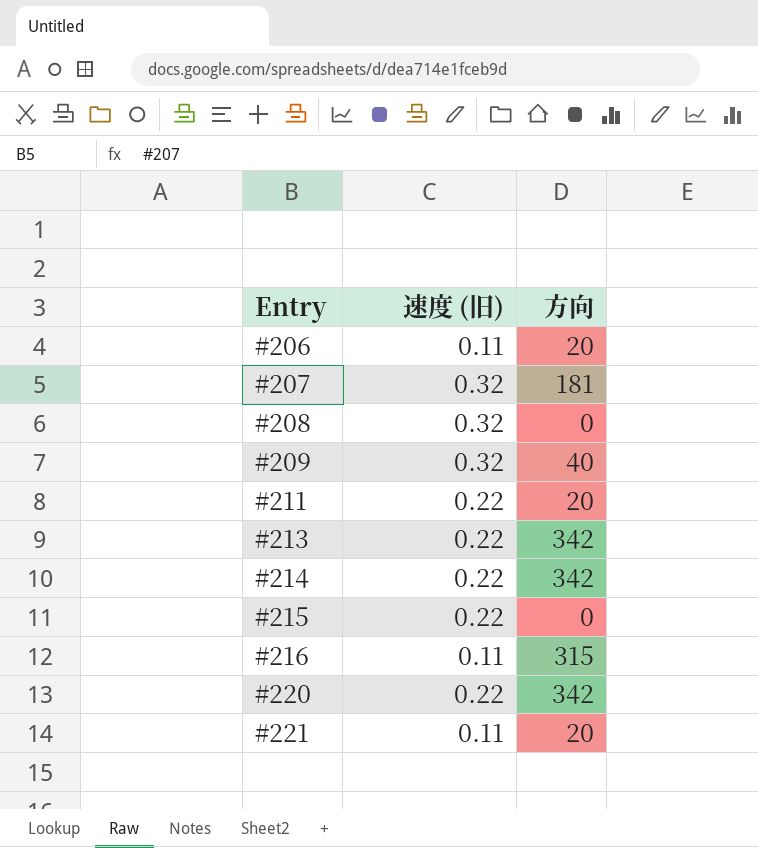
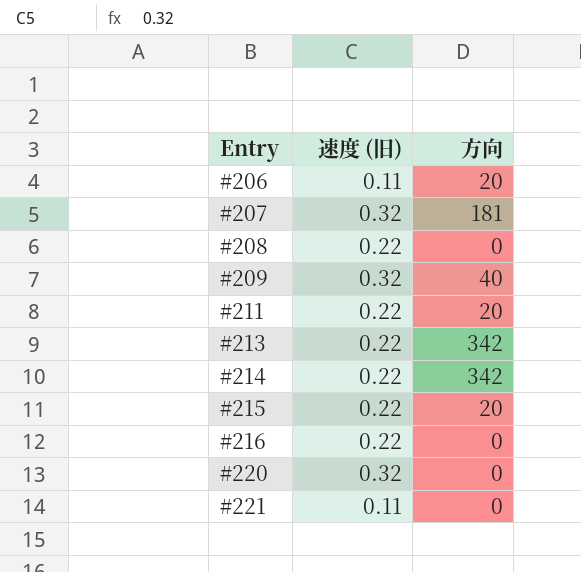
#208 | 速度 (旧): 0.32 -> 0.22
#215 | 方向: 0 -> 20
#216 | 速度 (旧): 0.11 -> 0.22
#216 | 方向: 315 -> 0
#220 | 速度 (旧): 0.22 -> 0.32
#220 | 方向: 342 -> 0
#221 | 方向: 20 -> 0

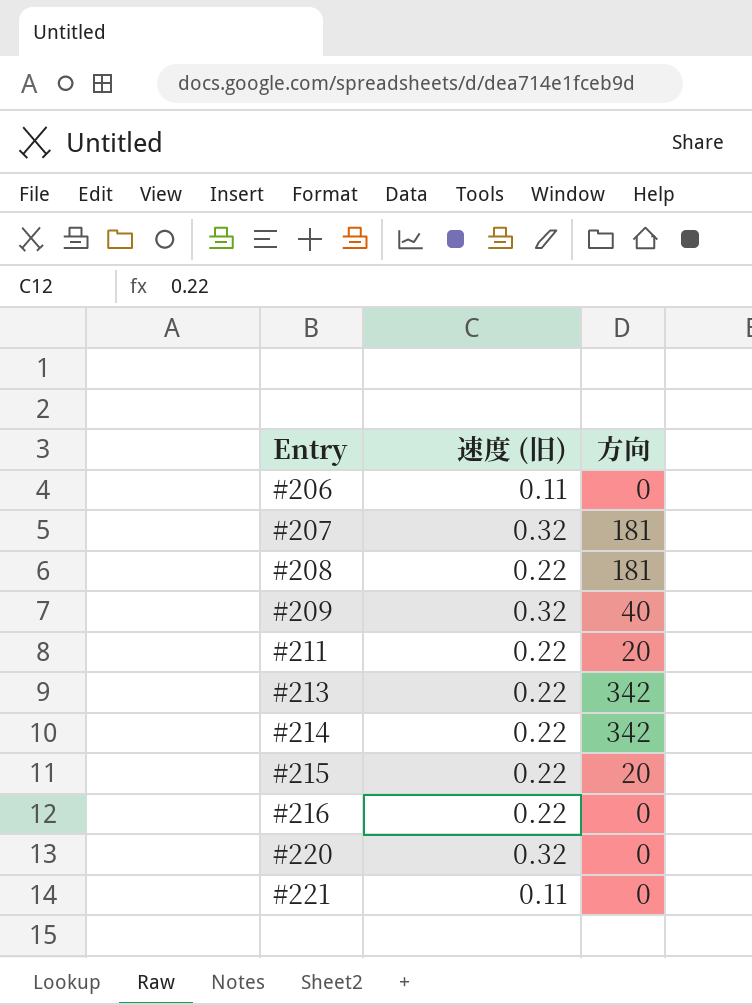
#206 | 方向: 20 -> 0
#208 | 方向: 0 -> 181

